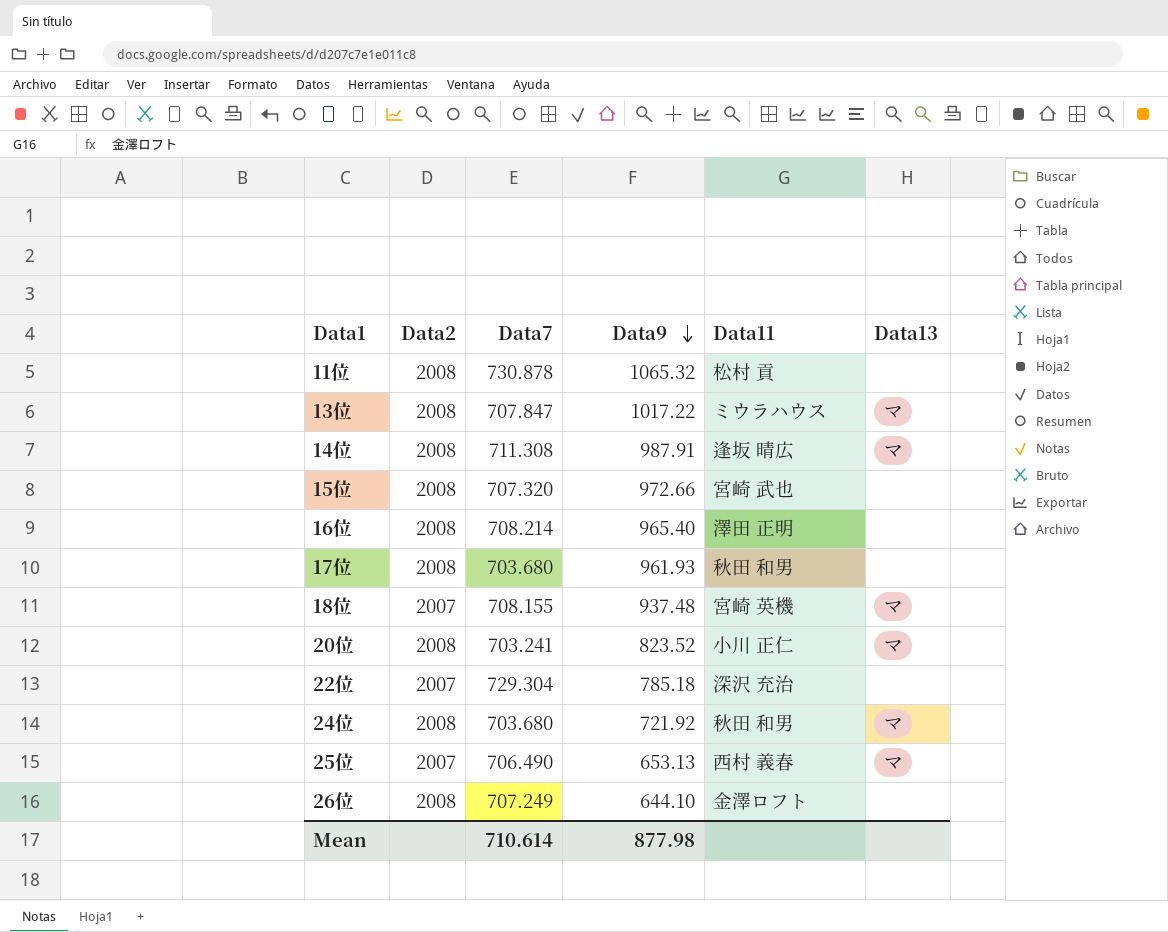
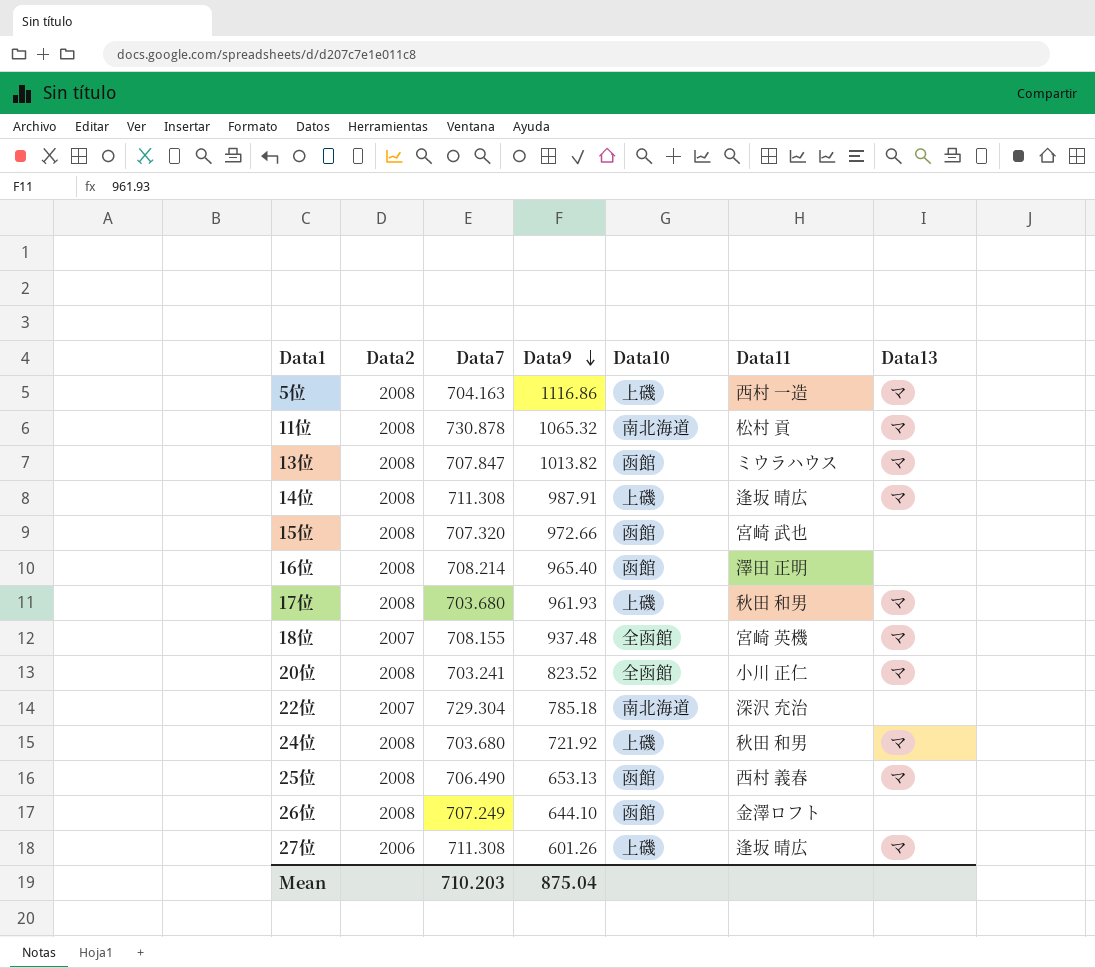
column Data10 | position: none -> 5
row 5位: none -> 2008 | 704.163 | 1116.86 | 上磯 | 西村 一造 | マ
11位 | Data13: none -> マ
13位 | Data9: 1017.22 -> 1013.82
17位 | Data13: none -> マ
25位 | Data2: 2007 -> 2008
row 27位: none -> 2006 | 711.308 | 601.26 | 上磯 | 逢坂 晴広 | マ
Mean | Data7: 710.614 -> 710.203
Mean | Data9: 877.98 -> 875.04

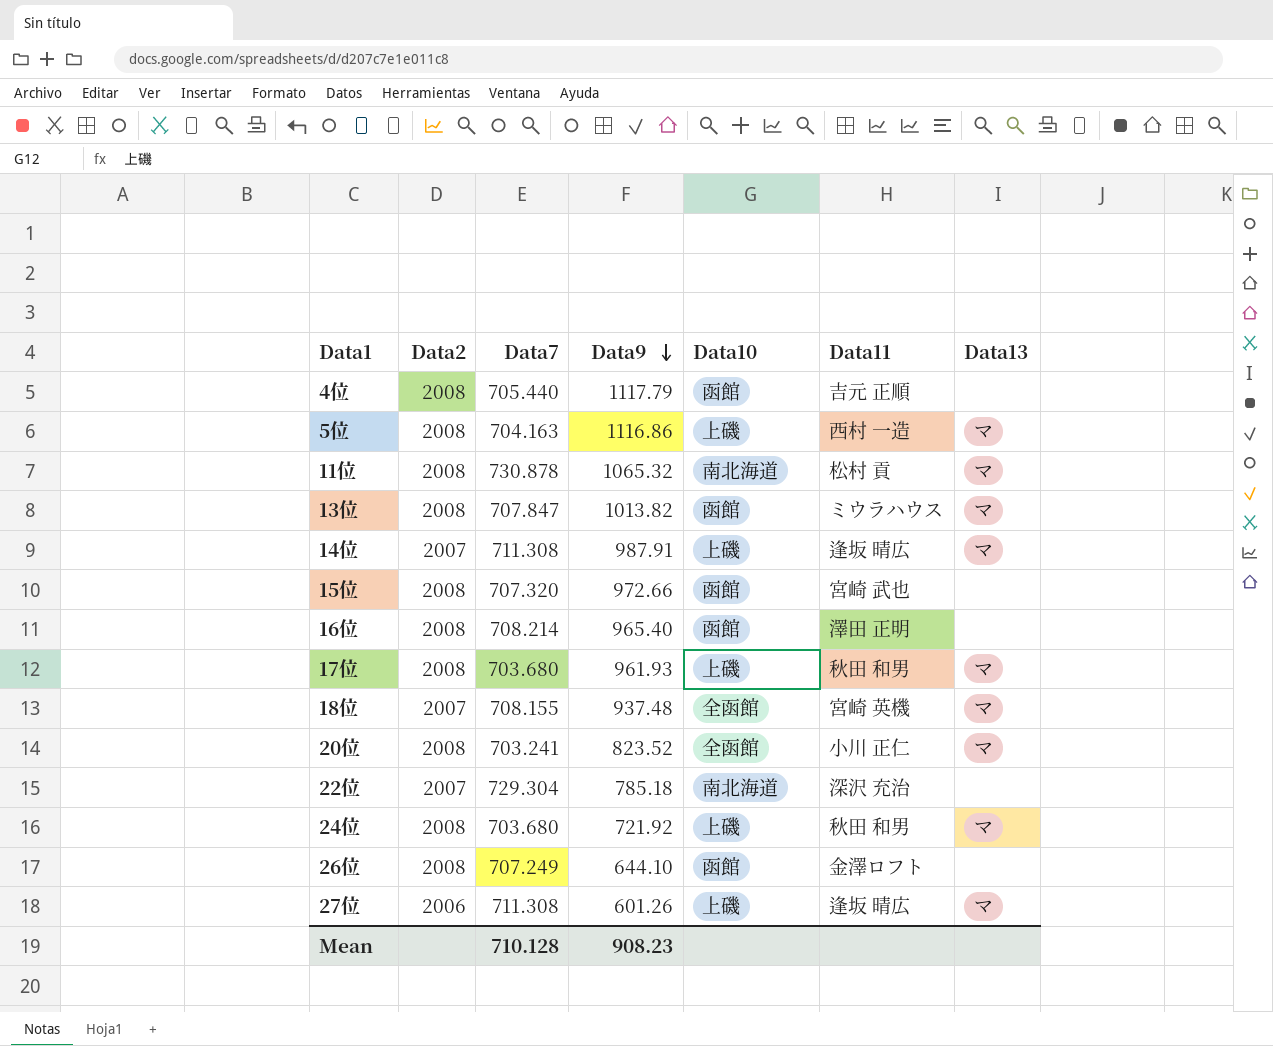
row 25位: 2008 | 706.490 | 653.13 | 函館 | 西村 義春 | マ -> none
row 4位: none -> 2008 | 705.440 | 1117.79 | 函館 | 吉元 正順 | none
14位 | Data2: 2008 -> 2007
Mean | Data7: 710.203 -> 710.128
Mean | Data9: 875.04 -> 908.23

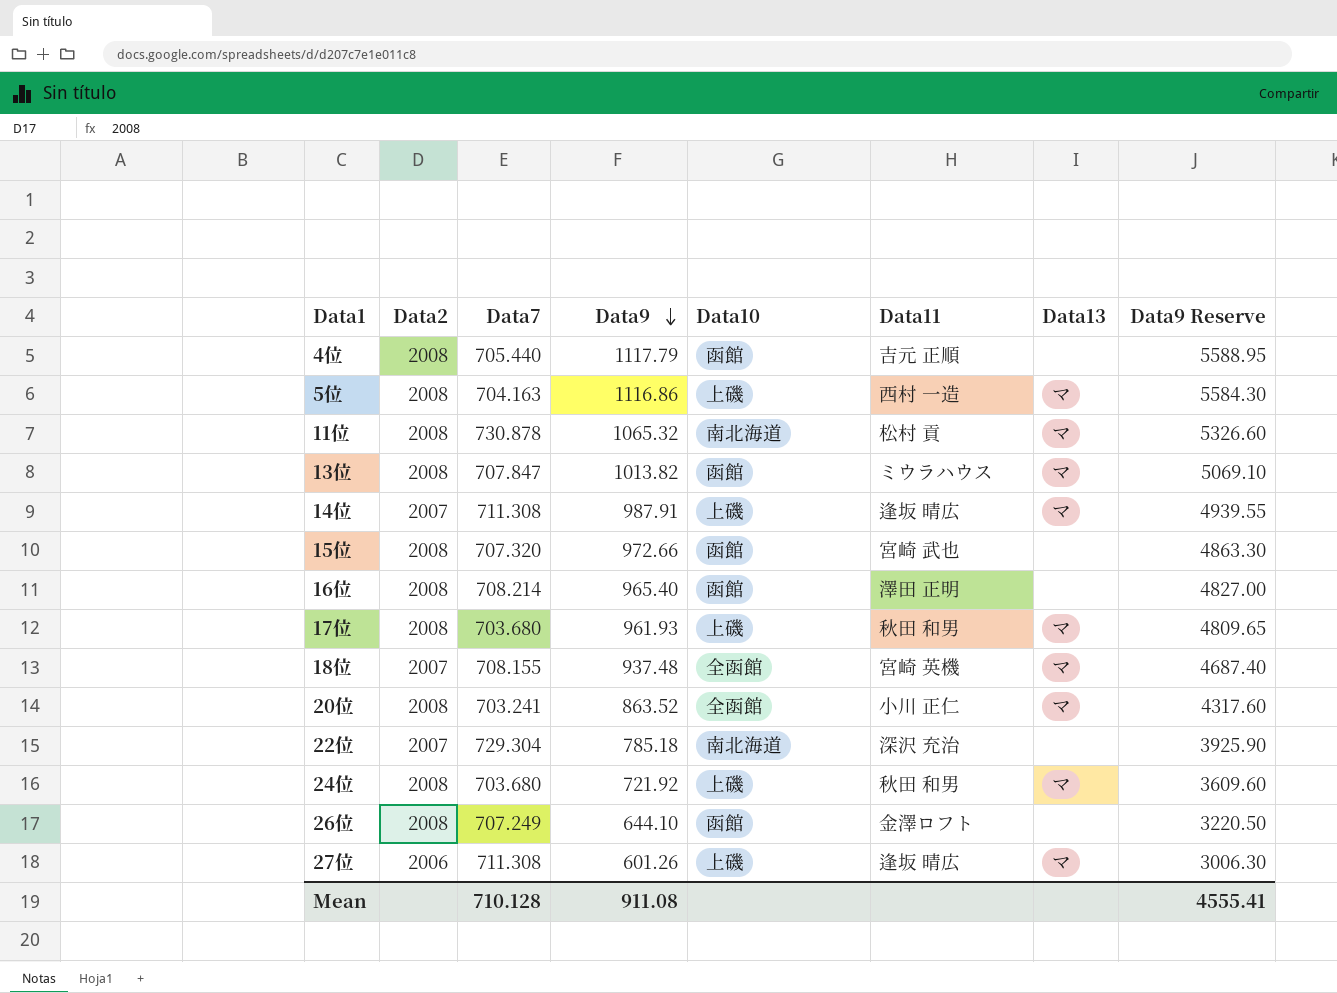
column Data9 Reserve | formula: none -> [Data9] * 5
20位 | Data9: 823.52 -> 863.52
Mean | Data9: 908.23 -> 911.08

